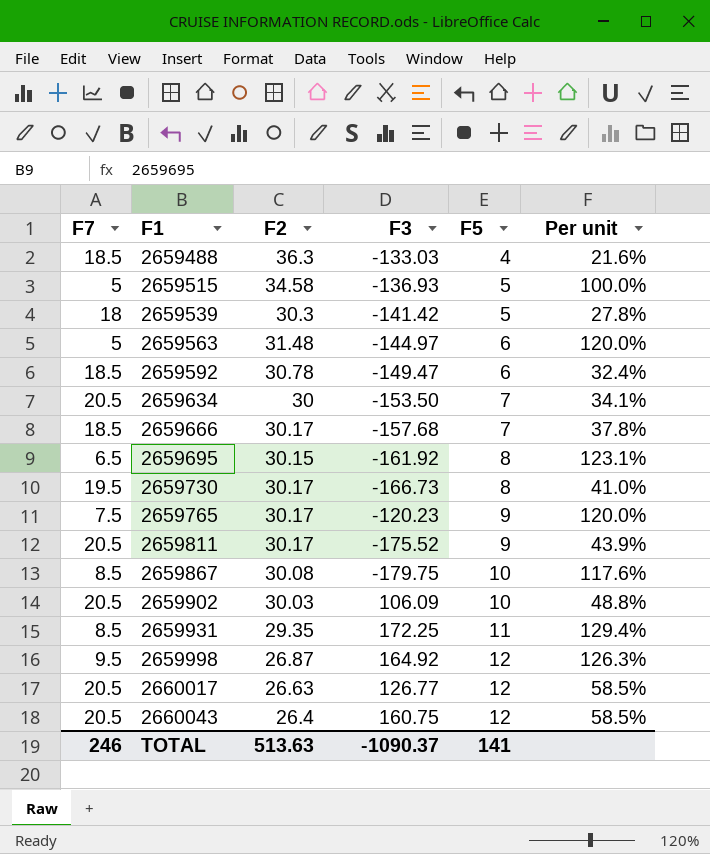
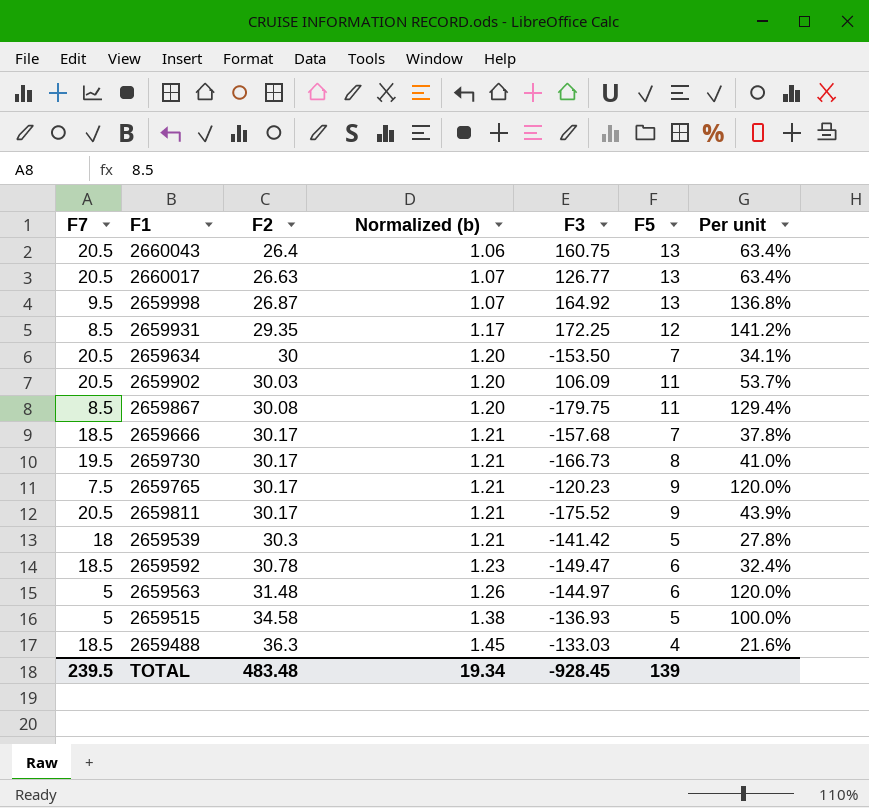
row order: F1 ascending -> F2 ascending
column Normalized (b) | formula: none -> [F2] * 0.04
row 2659695: 6.5 | 30.15 | -161.92 | 8 | 123.1% -> none
2660043 | F5: 12 -> 13
2660043 | Per unit: 58.5% -> 63.4%
2660017 | F5: 12 -> 13
2660017 | Per unit: 58.5% -> 63.4%
2659998 | F5: 12 -> 13
2659998 | Per unit: 126.3% -> 136.8%
2659931 | F5: 11 -> 12
2659931 | Per unit: 129.4% -> 141.2%
2659902 | F5: 10 -> 11
2659902 | Per unit: 48.8% -> 53.7%
2659867 | F5: 10 -> 11
2659867 | Per unit: 117.6% -> 129.4%
TOTAL | F7: 246 -> 239.5
TOTAL | F2: 513.63 -> 483.48
TOTAL | F3: -1090.37 -> -928.45
TOTAL | F5: 141 -> 139

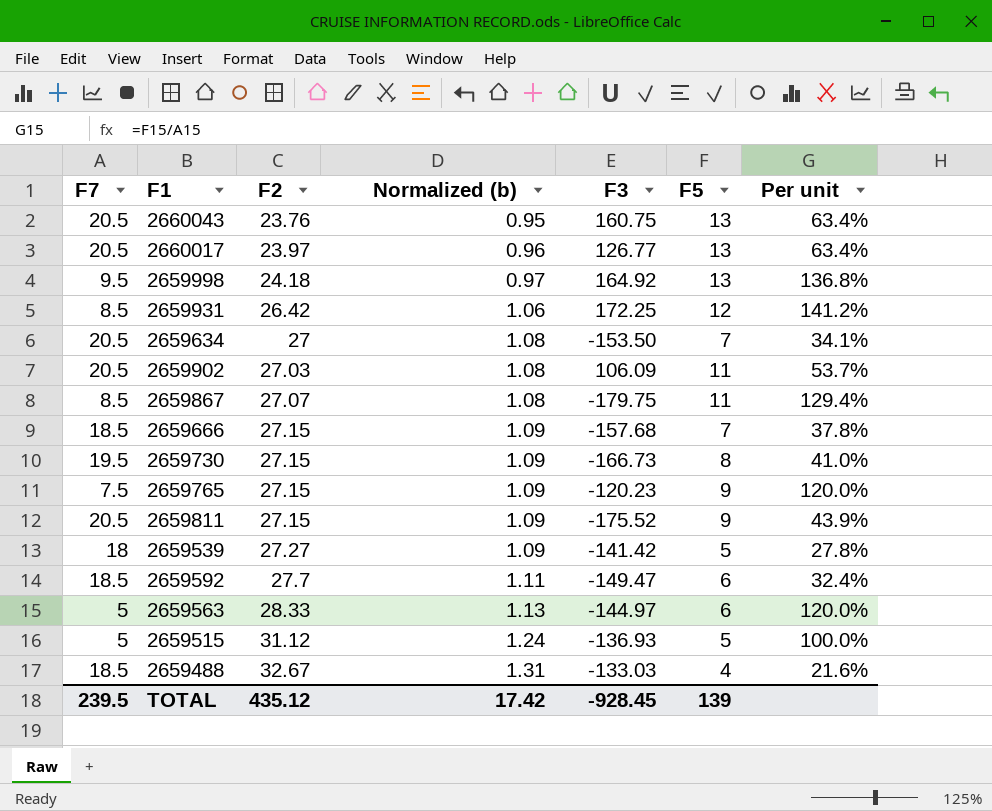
2660043 | F2: 26.4 -> 23.76
2660043 | Normalized (b): 1.06 -> 0.95
2660017 | F2: 26.63 -> 23.97
2660017 | Normalized (b): 1.07 -> 0.96
2659998 | F2: 26.87 -> 24.18
2659998 | Normalized (b): 1.07 -> 0.97
2659931 | F2: 29.35 -> 26.42
2659931 | Normalized (b): 1.17 -> 1.06
2659634 | F2: 30 -> 27
2659634 | Normalized (b): 1.20 -> 1.08
2659902 | F2: 30.03 -> 27.03
2659902 | Normalized (b): 1.20 -> 1.08
2659867 | F2: 30.08 -> 27.07
2659867 | Normalized (b): 1.20 -> 1.08
2659666 | F2: 30.17 -> 27.15
2659666 | Normalized (b): 1.21 -> 1.09
2659730 | F2: 30.17 -> 27.15
2659730 | Normalized (b): 1.21 -> 1.09
2659765 | F2: 30.17 -> 27.15
2659765 | Normalized (b): 1.21 -> 1.09
2659811 | F2: 30.17 -> 27.15
2659811 | Normalized (b): 1.21 -> 1.09
2659539 | F2: 30.3 -> 27.27
2659539 | Normalized (b): 1.21 -> 1.09
2659592 | F2: 30.78 -> 27.7
2659592 | Normalized (b): 1.23 -> 1.11
2659563 | F2: 31.48 -> 28.33
2659563 | Normalized (b): 1.26 -> 1.13
2659515 | F2: 34.58 -> 31.12
2659515 | Normalized (b): 1.38 -> 1.24
2659488 | F2: 36.3 -> 32.67
2659488 | Normalized (b): 1.45 -> 1.31
TOTAL | F2: 483.48 -> 435.12
TOTAL | Normalized (b): 19.34 -> 17.42

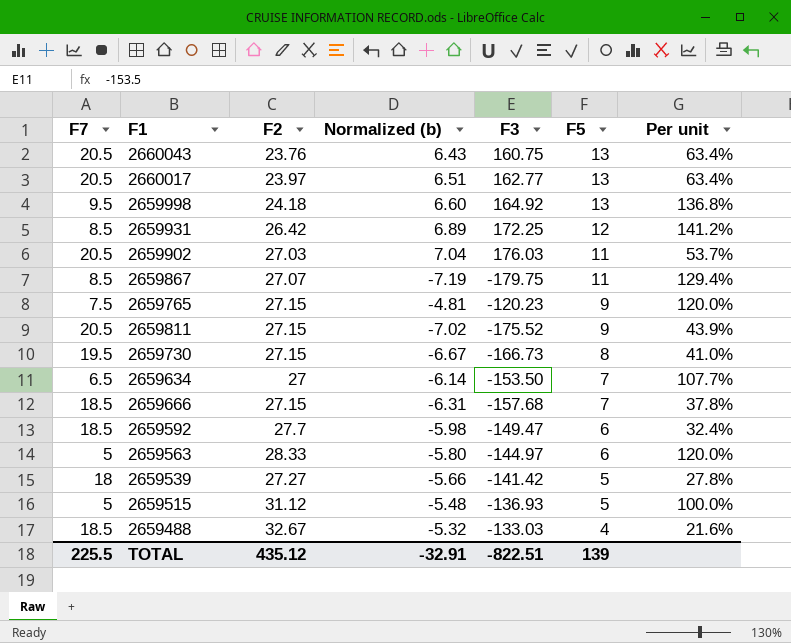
row order: F2 ascending -> F5 descending
column Normalized (b) | formula: [F2] * 0.04 -> [F3] * 0.04
2660017 | F3: 126.77 -> 162.77
2659902 | F3: 106.09 -> 176.03
2659634 | F7: 20.5 -> 6.5
2659634 | Per unit: 34.1% -> 107.7%
TOTAL | F7: 239.5 -> 225.5
TOTAL | Normalized (b): 17.42 -> -32.91
TOTAL | F3: -928.45 -> -822.51

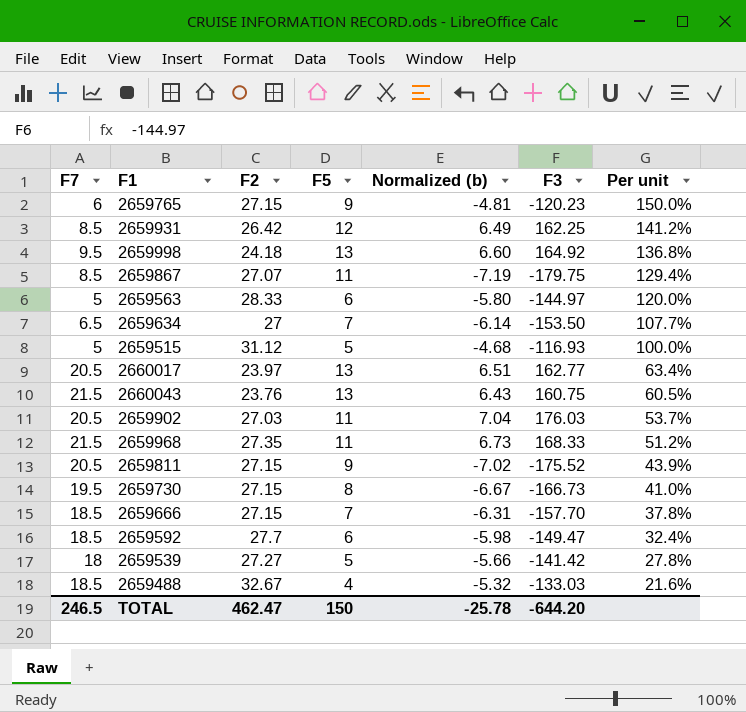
row order: F5 descending -> Per unit descending
column F5 | position: 6 -> 4
2659765 | F7: 7.5 -> 6
2659765 | Per unit: 120.0% -> 150.0%
2659931 | Normalized (b): 6.89 -> 6.49
2659931 | F3: 172.25 -> 162.25
2659515 | Normalized (b): -5.48 -> -4.68
2659515 | F3: -136.93 -> -116.93
2660043 | F7: 20.5 -> 21.5
2660043 | Per unit: 63.4% -> 60.5%
row 2659968: none -> 21.5 | 27.35 | 11 | 6.73 | 168.33 | 51.2%
2659666 | F3: -157.68 -> -157.70
TOTAL | F7: 225.5 -> 246.5
TOTAL | F2: 435.12 -> 462.47
TOTAL | F5: 139 -> 150
TOTAL | Normalized (b): -32.91 -> -25.78
TOTAL | F3: -822.51 -> -644.20

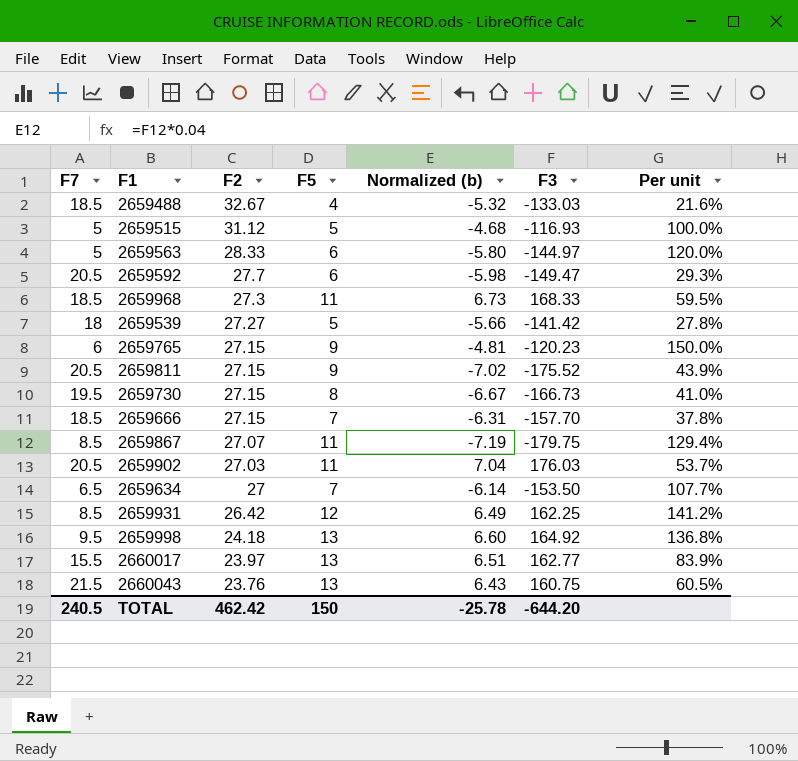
row order: Per unit descending -> F2 descending
2659592 | F7: 18.5 -> 20.5
2659592 | Per unit: 32.4% -> 29.3%
2659968 | F7: 21.5 -> 18.5
2659968 | F2: 27.35 -> 27.3
2659968 | Per unit: 51.2% -> 59.5%
2660017 | F7: 20.5 -> 15.5
2660017 | Per unit: 63.4% -> 83.9%
TOTAL | F7: 246.5 -> 240.5
TOTAL | F2: 462.47 -> 462.42

